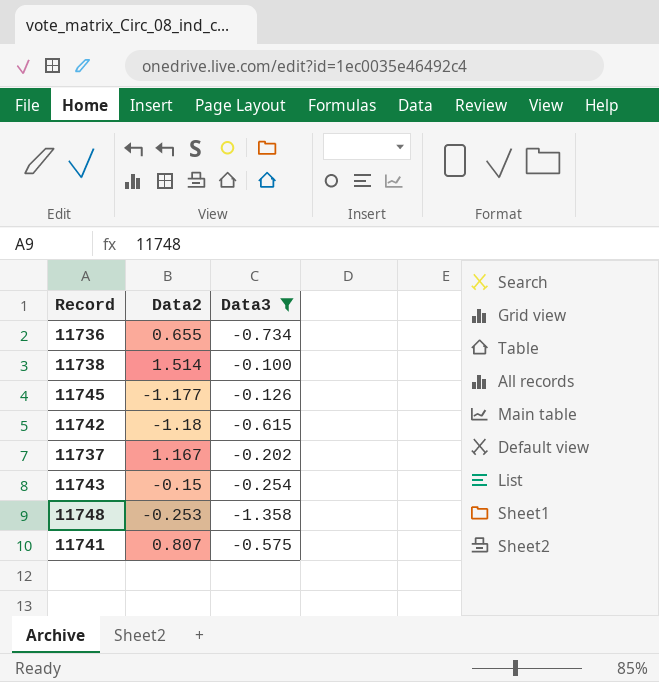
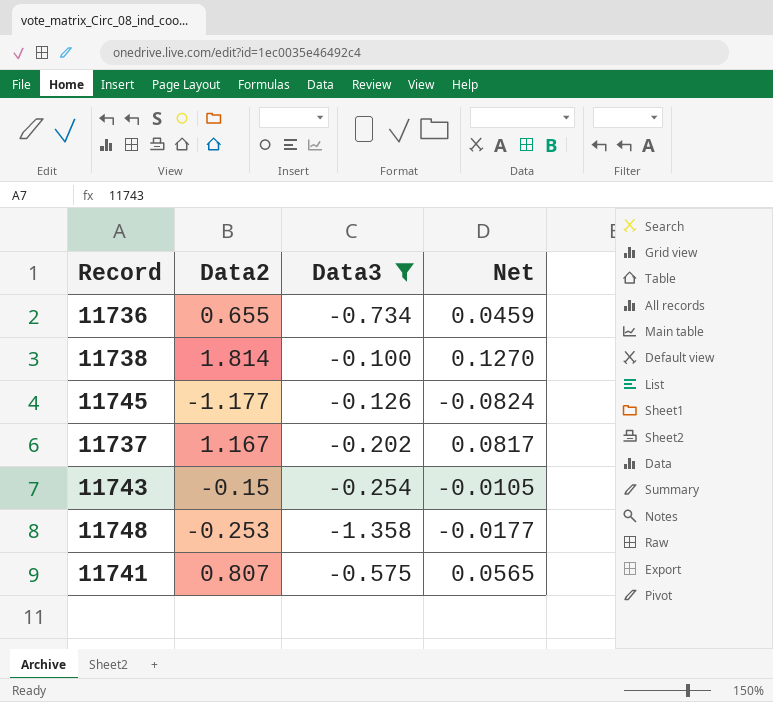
column Net | formula: none -> [Data2] * 0.07
row 11742: -1.18 | -0.615 -> none
11738 | Data2: 1.514 -> 1.814

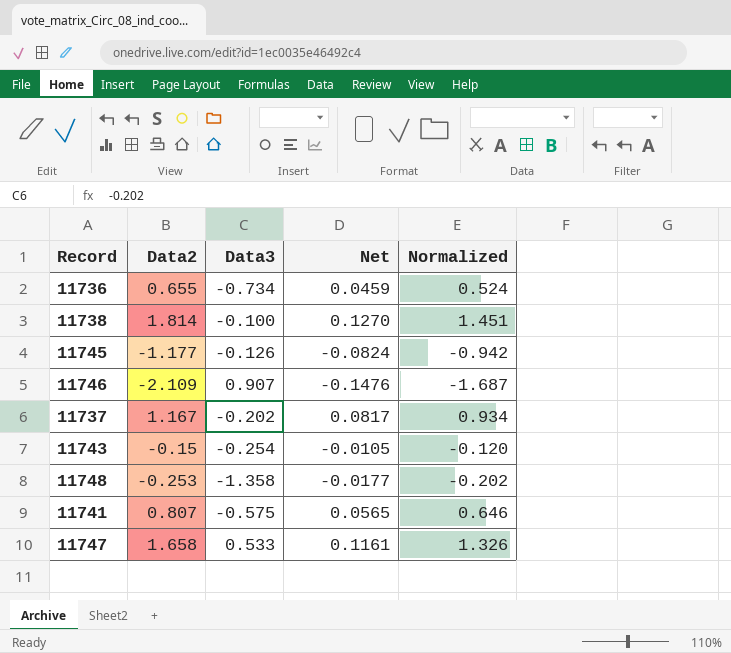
filter: Data3 <= -0.100 -> none
column Normalized | formula: none -> [Data2] * 0.8

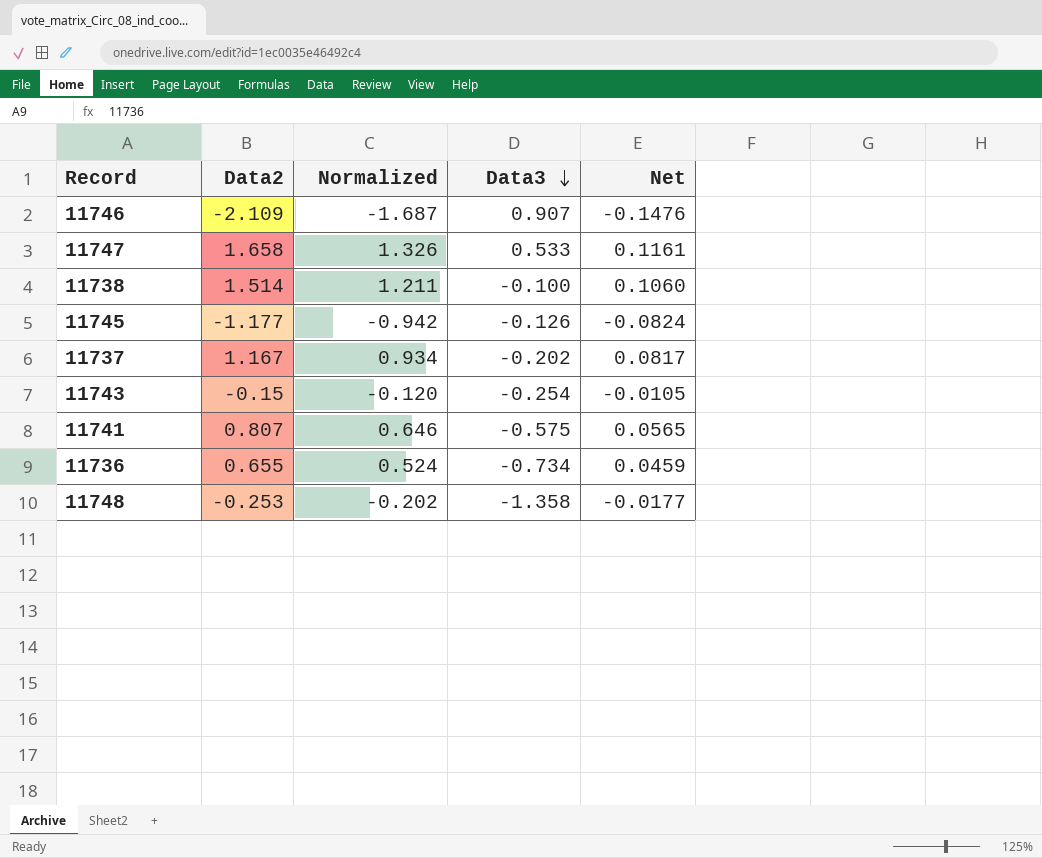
row order: none -> Data3 descending
column Normalized | position: 5 -> 3
11738 | Data2: 1.814 -> 1.514
11738 | Normalized: 1.451 -> 1.211
11738 | Net: 0.1270 -> 0.1060

